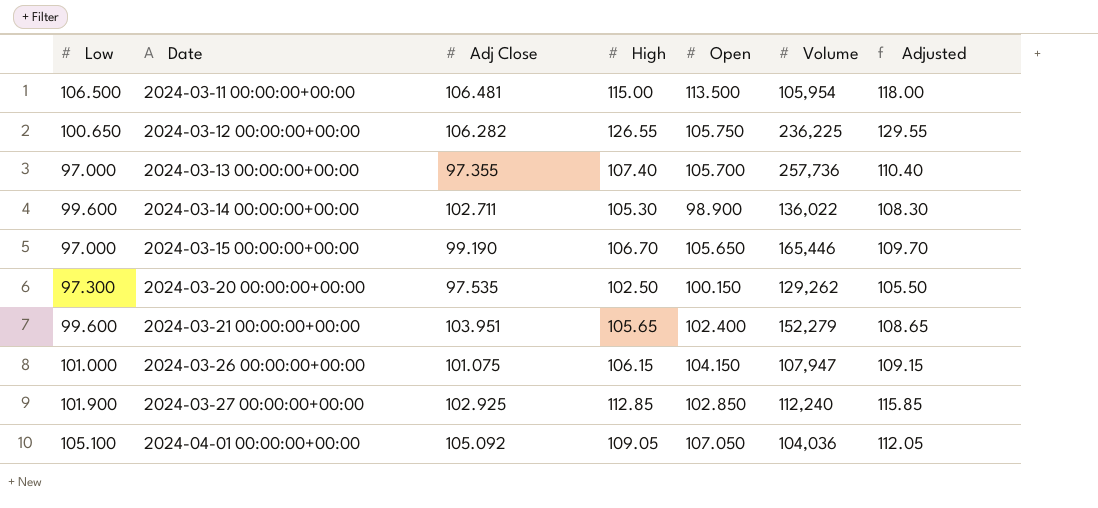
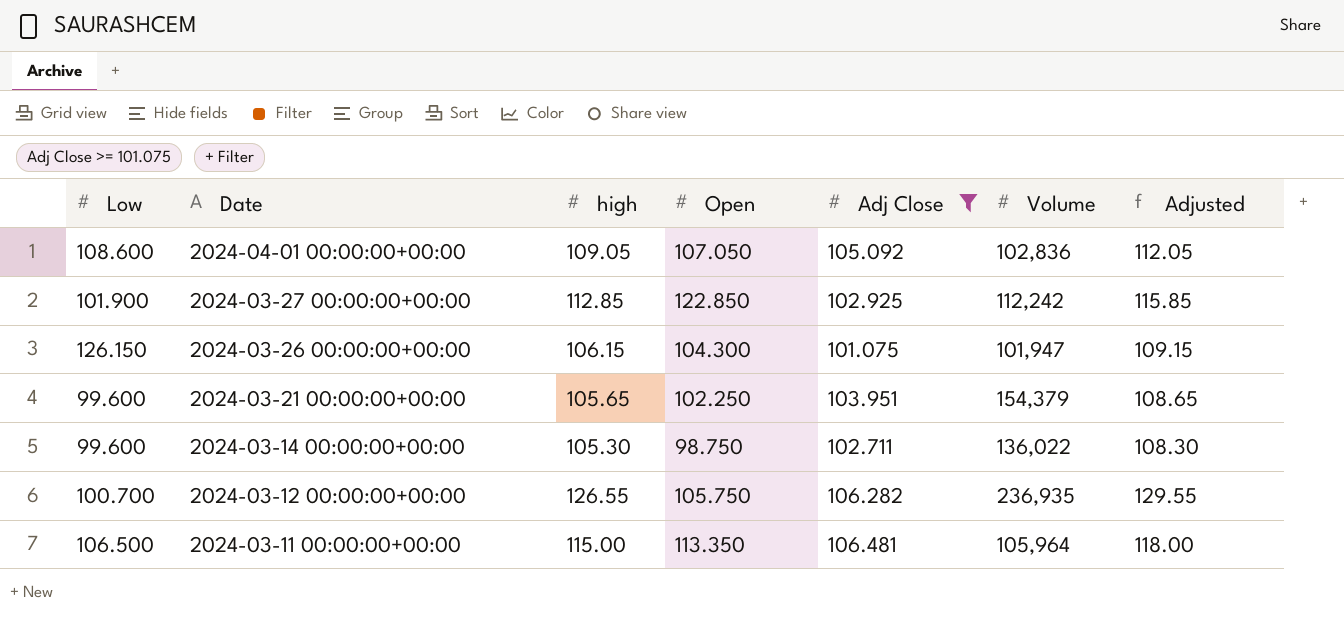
filter: none -> Adj Close >= 101.075
row order: Date ascending -> Date descending
column name: High -> high
column Adj Close | position: 3 -> 5
2024-04-01 00:00:00+00:00 | Low: 105.100 -> 108.600
2024-04-01 00:00:00+00:00 | Volume: 104,036 -> 102,836
2024-03-27 00:00:00+00:00 | Open: 102.850 -> 122.850
2024-03-27 00:00:00+00:00 | Volume: 112,240 -> 112,242
2024-03-26 00:00:00+00:00 | Low: 101.000 -> 126.150
2024-03-26 00:00:00+00:00 | Open: 104.150 -> 104.300
2024-03-26 00:00:00+00:00 | Volume: 107,947 -> 101,947
2024-03-21 00:00:00+00:00 | Open: 102.400 -> 102.250
2024-03-21 00:00:00+00:00 | Volume: 152,279 -> 154,379
2024-03-14 00:00:00+00:00 | Open: 98.900 -> 98.750
2024-03-12 00:00:00+00:00 | Low: 100.650 -> 100.700
2024-03-12 00:00:00+00:00 | Volume: 236,225 -> 236,935
2024-03-11 00:00:00+00:00 | Open: 113.500 -> 113.350
2024-03-11 00:00:00+00:00 | Volume: 105,954 -> 105,964

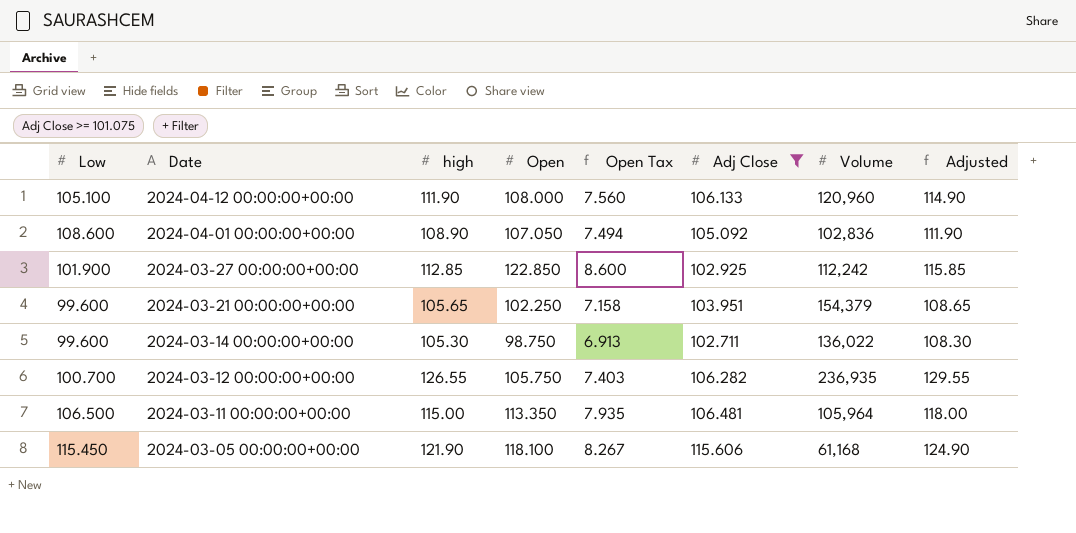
column Open Tax | formula: none -> [Open] * 0.07
row 2024-03-26 00:00:00+00:00: 126.150 | 106.15 | 104.300 | 101.075 | 101,947 | 109.15 -> none
row 2024-04-12 00:00:00+00:00: none -> 105.100 | 111.90 | 108.000 | 7.560 | 106.133 | 120,960 | 114.90
2024-04-01 00:00:00+00:00 | high: 109.05 -> 108.90
2024-04-01 00:00:00+00:00 | Adjusted: 112.05 -> 111.90
row 2024-03-05 00:00:00+00:00: none -> 115.450 | 121.90 | 118.100 | 8.267 | 115.606 | 61,168 | 124.90

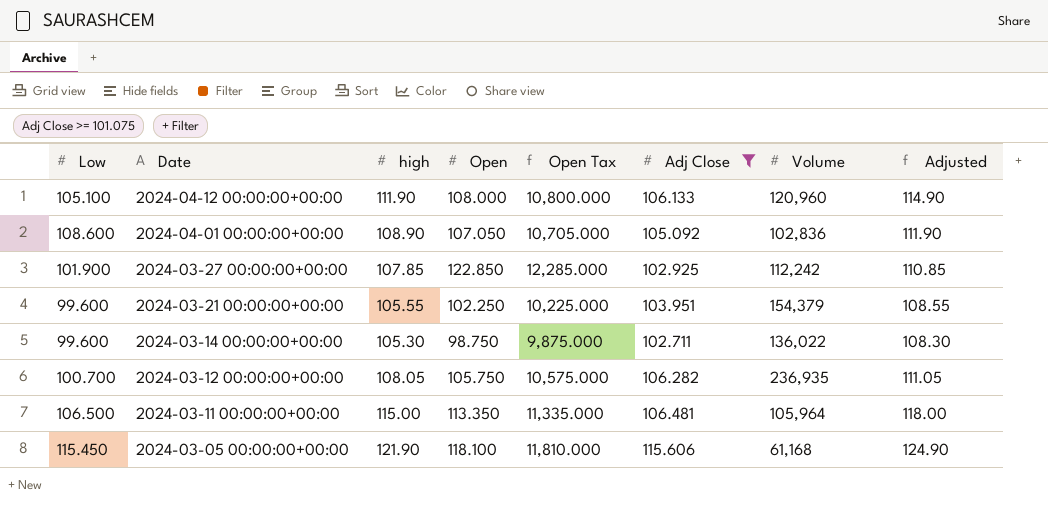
column Open Tax | formula: [Open] * 0.07 -> [Open] * 100
2024-03-27 00:00:00+00:00 | high: 112.85 -> 107.85
2024-03-27 00:00:00+00:00 | Adjusted: 115.85 -> 110.85
2024-03-21 00:00:00+00:00 | high: 105.65 -> 105.55
2024-03-21 00:00:00+00:00 | Adjusted: 108.65 -> 108.55
2024-03-12 00:00:00+00:00 | high: 126.55 -> 108.05
2024-03-12 00:00:00+00:00 | Adjusted: 129.55 -> 111.05

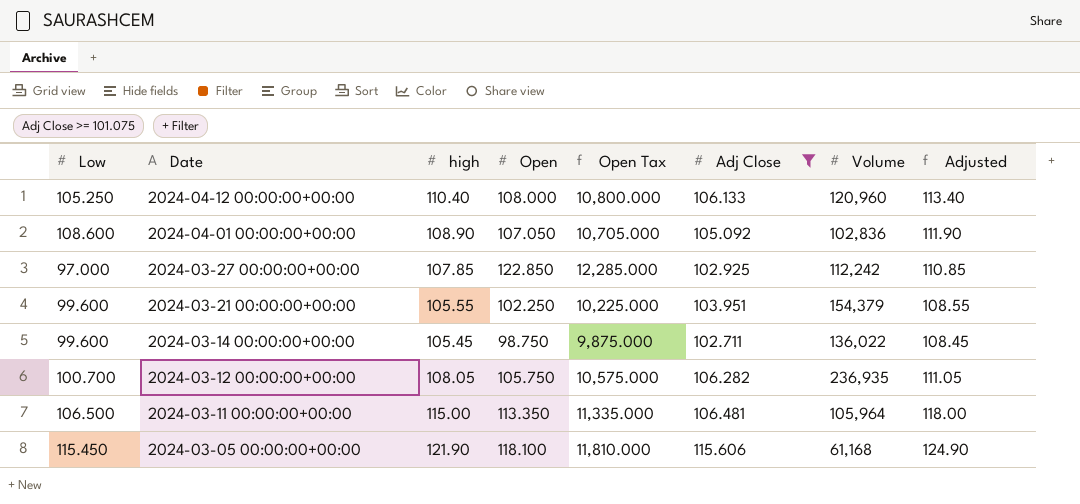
2024-04-12 00:00:00+00:00 | Low: 105.100 -> 105.250
2024-04-12 00:00:00+00:00 | high: 111.90 -> 110.40
2024-04-12 00:00:00+00:00 | Adjusted: 114.90 -> 113.40
2024-03-27 00:00:00+00:00 | Low: 101.900 -> 97.000
2024-03-14 00:00:00+00:00 | high: 105.30 -> 105.45
2024-03-14 00:00:00+00:00 | Adjusted: 108.30 -> 108.45

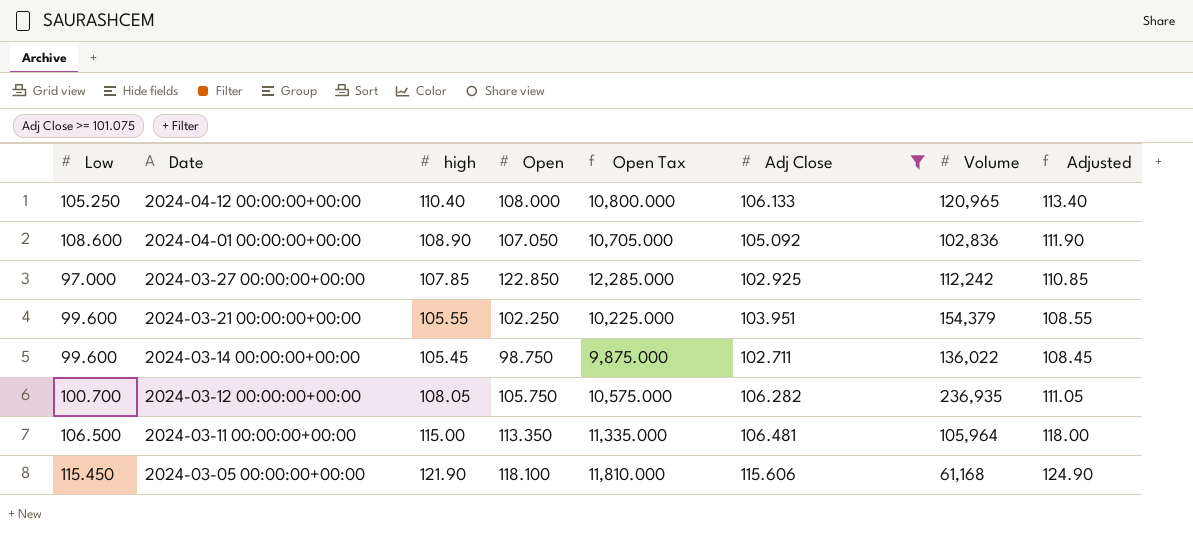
2024-04-12 00:00:00+00:00 | Volume: 120,960 -> 120,965

